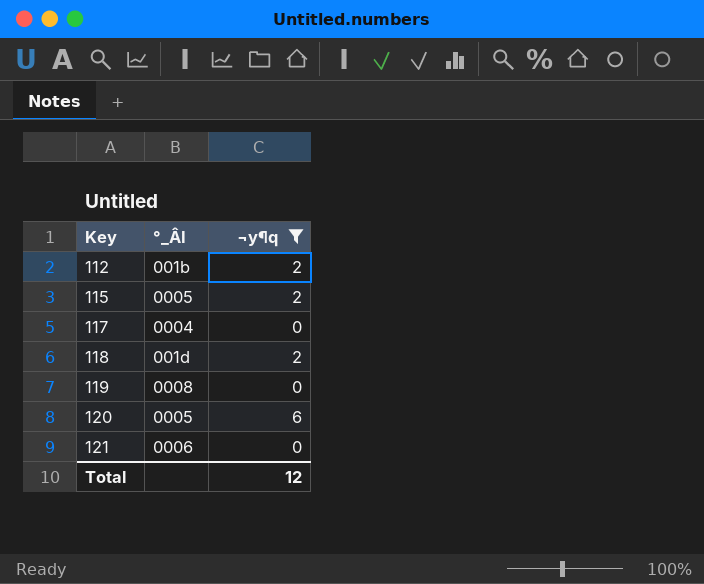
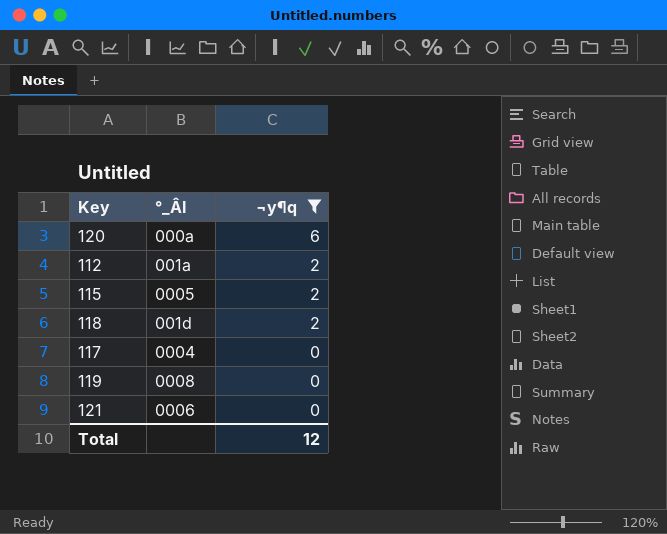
row order: Key ascending -> ¬y¶q descending
120 | °_ÂI: 0005 -> 000a
112 | °_ÂI: 001b -> 001a

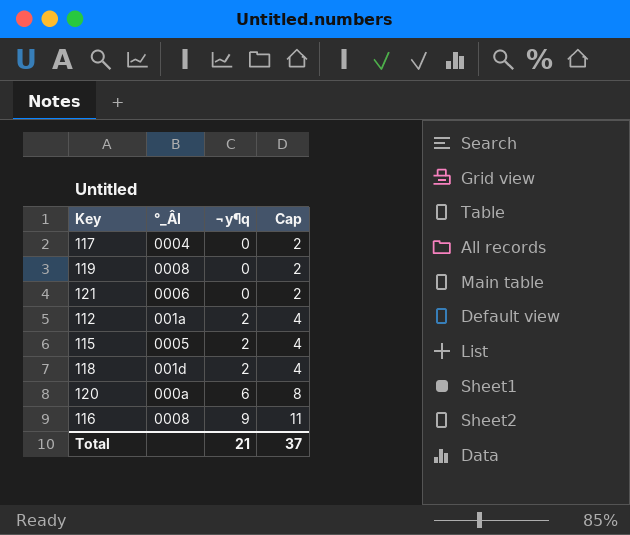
filter: ¬y¶q != 9 -> none
row order: ¬y¶q descending -> ¬y¶q ascending
column Cap | formula: none -> [¬y¶q] + 2
Total | ¬y¶q: 12 -> 21

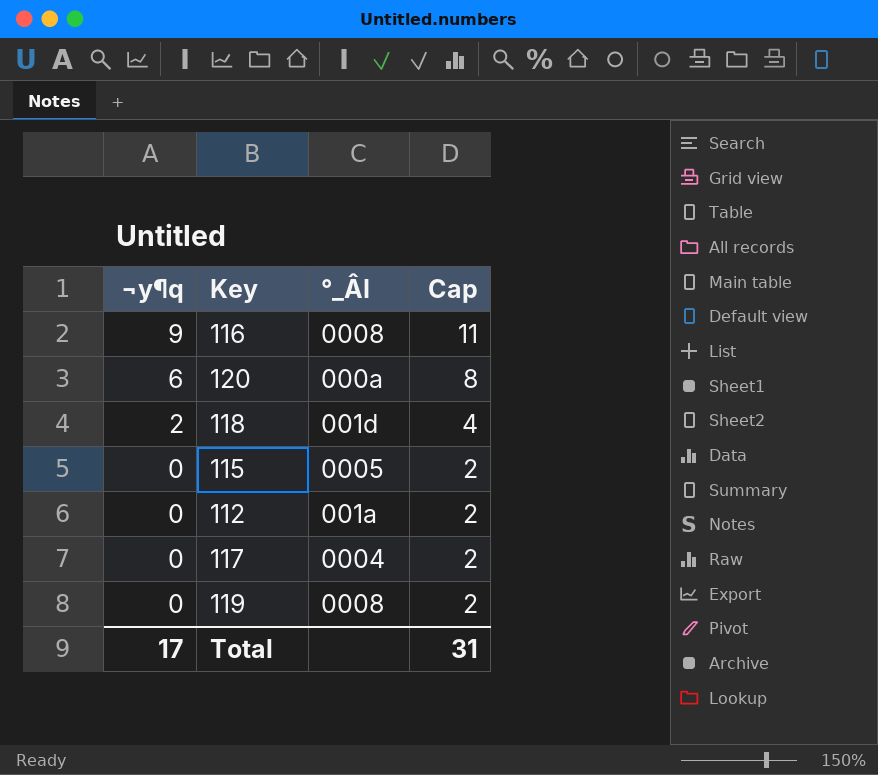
row order: ¬y¶q ascending -> ¬y¶q descending
column ¬y¶q | position: 3 -> 1
row 121: 0006 | 0 | 2 -> none
115 | ¬y¶q: 2 -> 0
115 | Cap: 4 -> 2
112 | ¬y¶q: 2 -> 0
112 | Cap: 4 -> 2
Total | ¬y¶q: 21 -> 17
Total | Cap: 37 -> 31

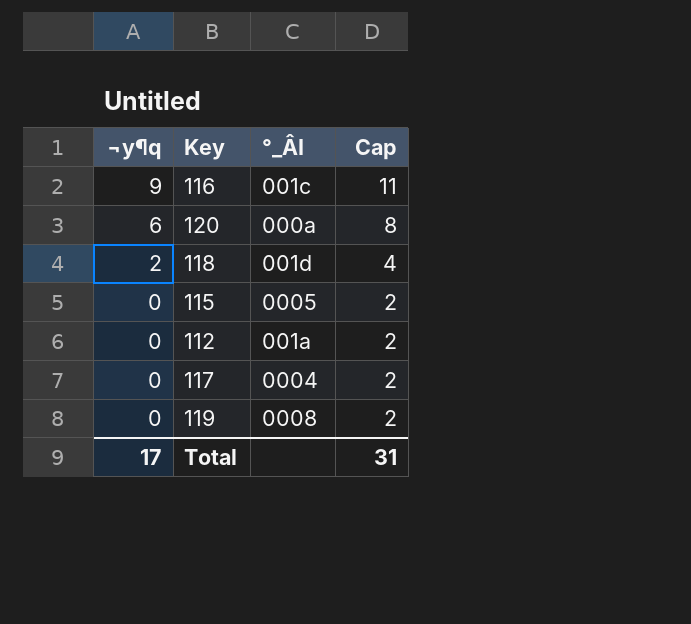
116 | °_ÂI: 0008 -> 001c

